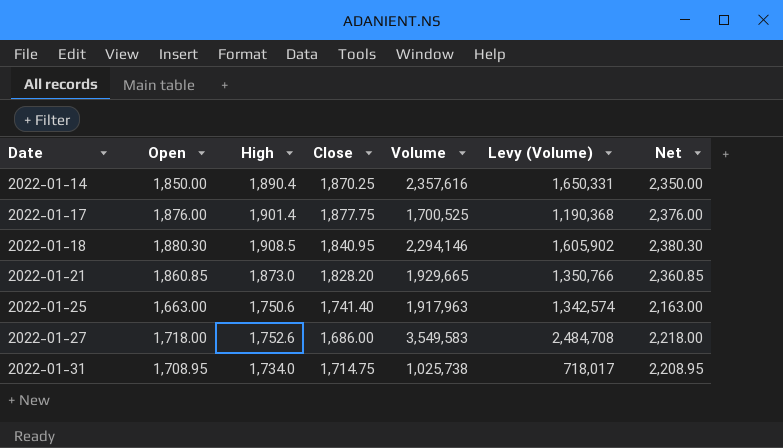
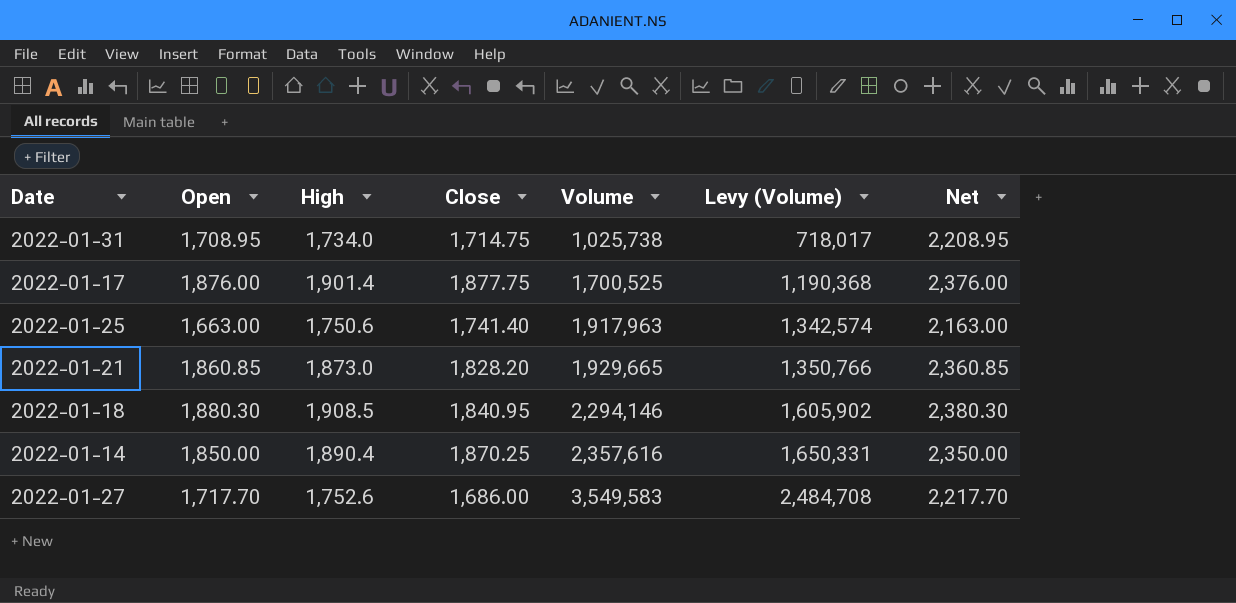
row order: Date ascending -> Volume ascending
2022-01-27 | Open: 1,718.00 -> 1,717.70
2022-01-27 | Net: 2,218.00 -> 2,217.70

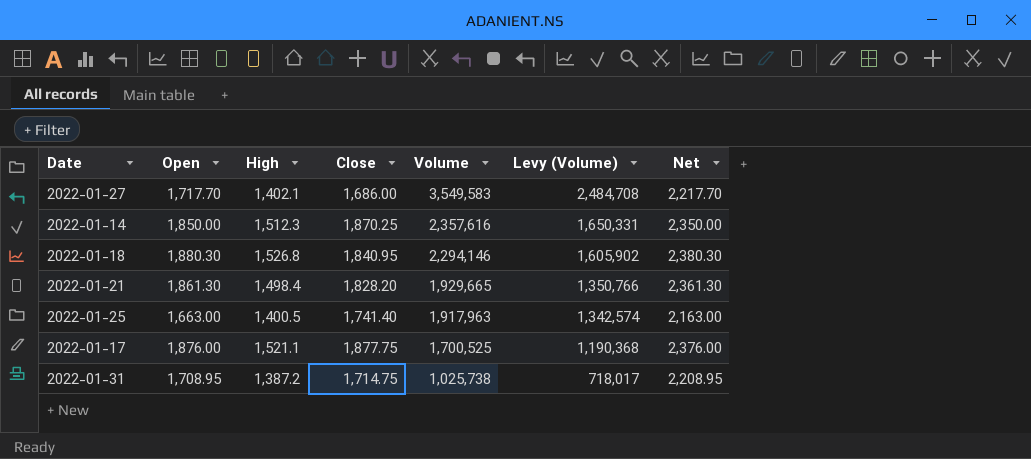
row order: Volume ascending -> Volume descending
2022-01-27 | High: 1,752.6 -> 1,402.1
2022-01-14 | High: 1,890.4 -> 1,512.3
2022-01-18 | High: 1,908.5 -> 1,526.8
2022-01-21 | Open: 1,860.85 -> 1,861.30
2022-01-21 | High: 1,873.0 -> 1,498.4
2022-01-21 | Net: 2,360.85 -> 2,361.30
2022-01-25 | High: 1,750.6 -> 1,400.5
2022-01-17 | High: 1,901.4 -> 1,521.1
2022-01-31 | High: 1,734.0 -> 1,387.2

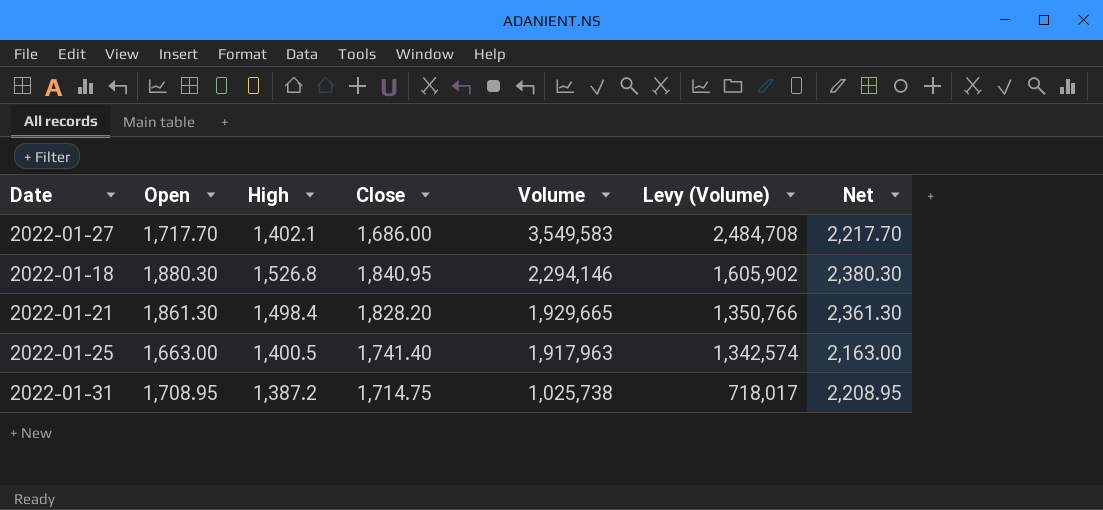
row 2022-01-14: 1,850.00 | 1,512.3 | 1,870.25 | 2,357,616 | 1,650,331 | 2,350.00 -> none
row 2022-01-17: 1,876.00 | 1,521.1 | 1,877.75 | 1,700,525 | 1,190,368 | 2,376.00 -> none

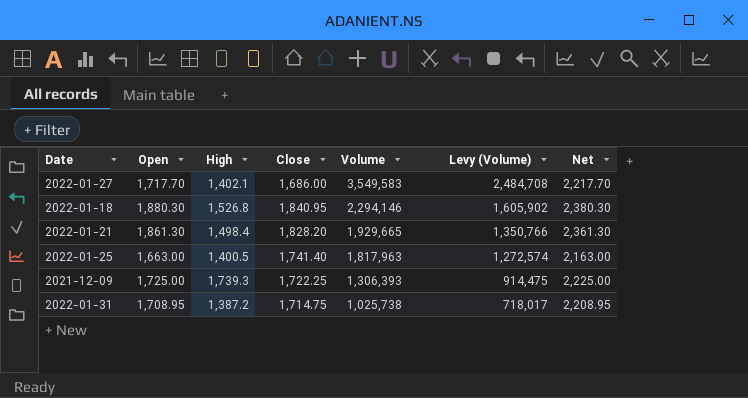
2022-01-25 | Volume: 1,917,963 -> 1,817,963
2022-01-25 | Levy (Volume): 1,342,574 -> 1,272,574
row 2021-12-09: none -> 1,725.00 | 1,739.3 | 1,722.25 | 1,306,393 | 914,475 | 2,225.00

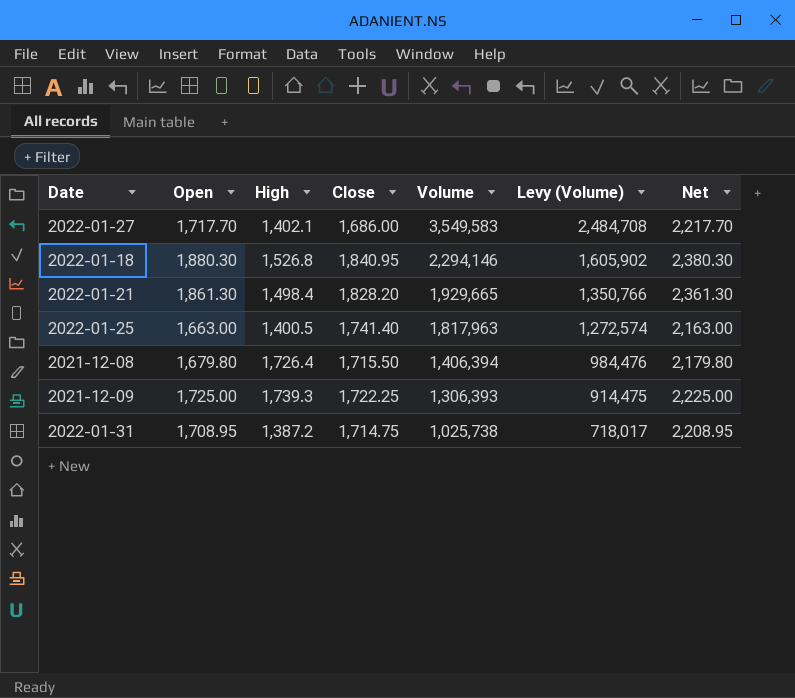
row 2021-12-08: none -> 1,679.80 | 1,726.4 | 1,715.50 | 1,406,394 | 984,476 | 2,179.80

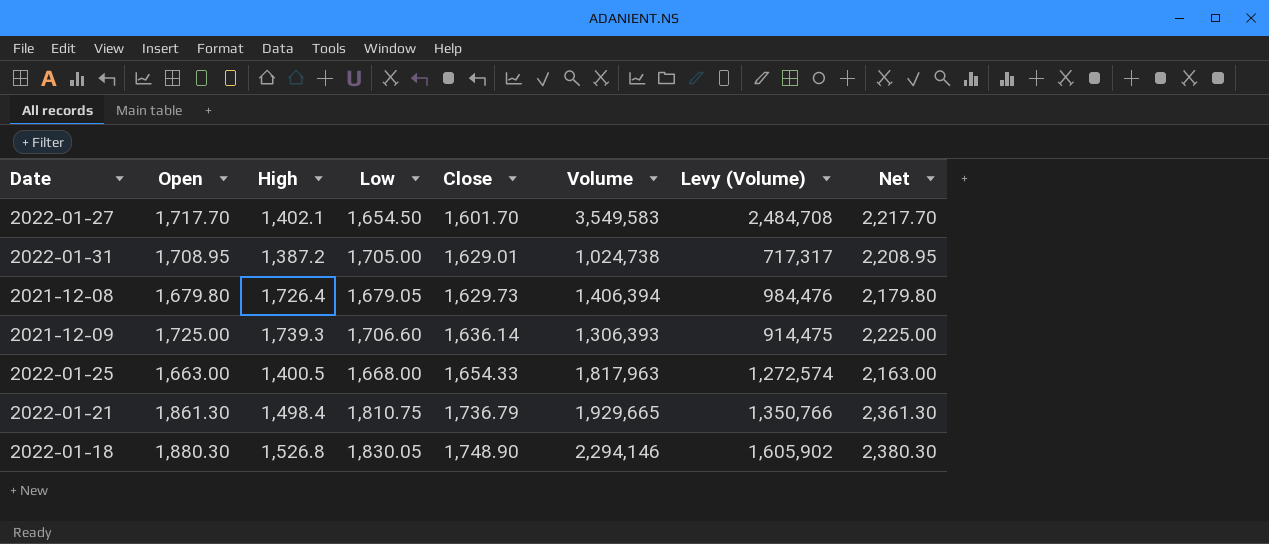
row order: Volume descending -> Close ascending
column Low | position: none -> 4
2022-01-27 | Close: 1,686.00 -> 1,601.70
2022-01-31 | Close: 1,714.75 -> 1,629.01
2022-01-31 | Volume: 1,025,738 -> 1,024,738
2022-01-31 | Levy (Volume): 718,017 -> 717,317
2021-12-08 | Close: 1,715.50 -> 1,629.73
2021-12-09 | Close: 1,722.25 -> 1,636.14
2022-01-25 | Close: 1,741.40 -> 1,654.33
2022-01-21 | Close: 1,828.20 -> 1,736.79
2022-01-18 | Close: 1,840.95 -> 1,748.90

